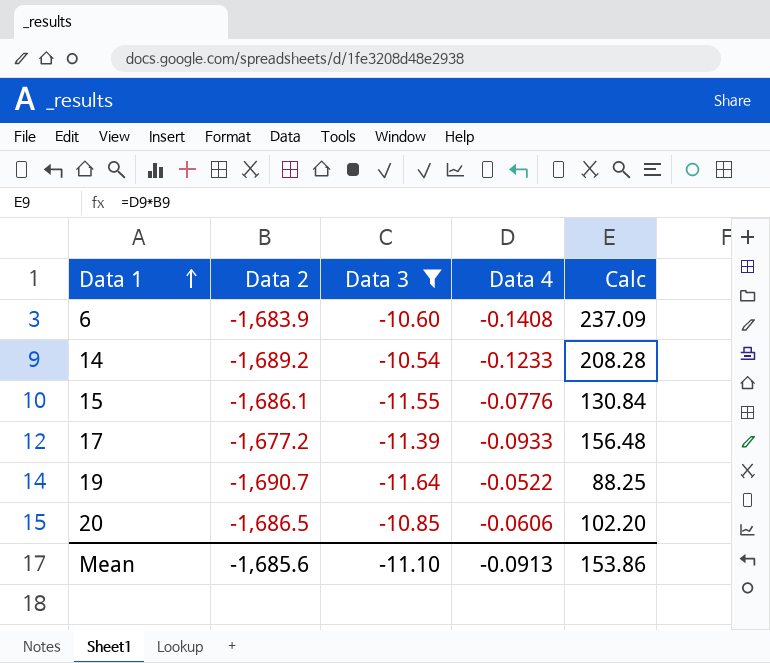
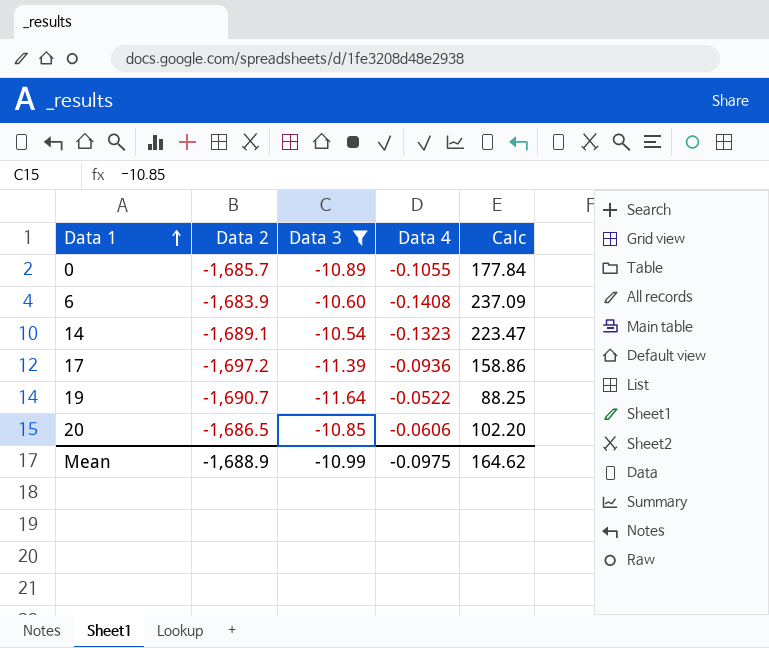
row 15: -1,686.1 | -11.55 | -0.0776 | 130.84 -> none
row 0: none -> -1,685.7 | -10.89 | -0.1055 | 177.84
14 | Data 2: -1,689.2 -> -1,689.1
14 | Data 4: -0.1233 -> -0.1323
14 | Calc: 208.28 -> 223.47
17 | Data 2: -1,677.2 -> -1,697.2
17 | Data 4: -0.0933 -> -0.0936
17 | Calc: 156.48 -> 158.86
Mean | Data 2: -1,685.6 -> -1,688.9
Mean | Data 3: -11.10 -> -10.99
Mean | Data 4: -0.0913 -> -0.0975
Mean | Calc: 153.86 -> 164.62

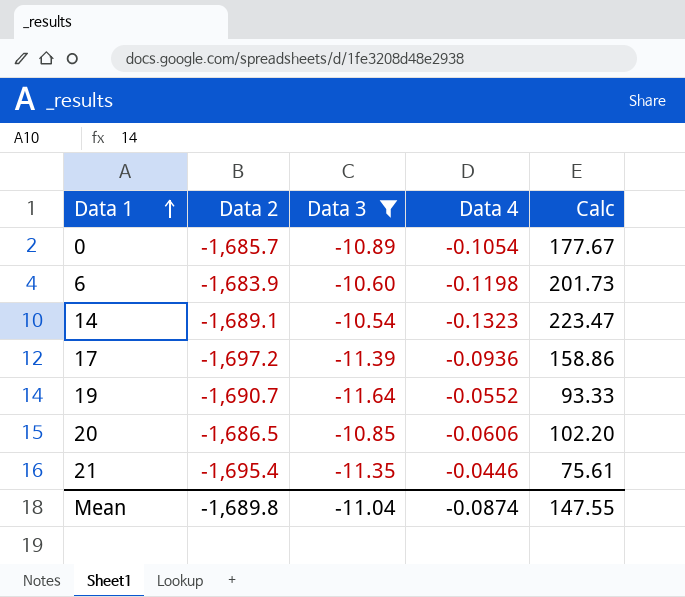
0 | Data 4: -0.1055 -> -0.1054
0 | Calc: 177.84 -> 177.67
6 | Data 4: -0.1408 -> -0.1198
6 | Calc: 237.09 -> 201.73
19 | Data 4: -0.0522 -> -0.0552
19 | Calc: 88.25 -> 93.33
row 21: none -> -1,695.4 | -11.35 | -0.0446 | 75.61
Mean | Data 2: -1,688.9 -> -1,689.8
Mean | Data 3: -10.99 -> -11.04
Mean | Data 4: -0.0975 -> -0.0874
Mean | Calc: 164.62 -> 147.55

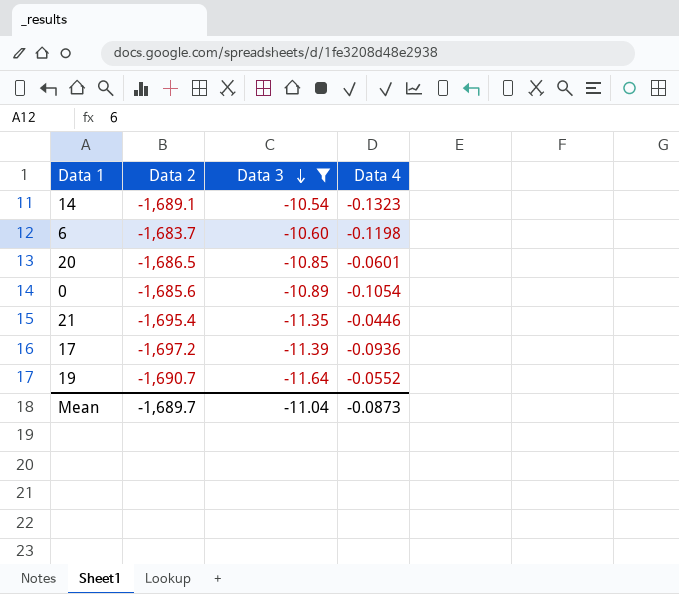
row order: Data 1 ascending -> Data 3 descending
column Calc | formula: [Data 2] * [Data 4] -> none
6 | Data 2: -1,683.9 -> -1,683.7
20 | Data 4: -0.0606 -> -0.0601
0 | Data 2: -1,685.7 -> -1,685.6
Mean | Data 2: -1,689.8 -> -1,689.7
Mean | Data 4: -0.0874 -> -0.0873

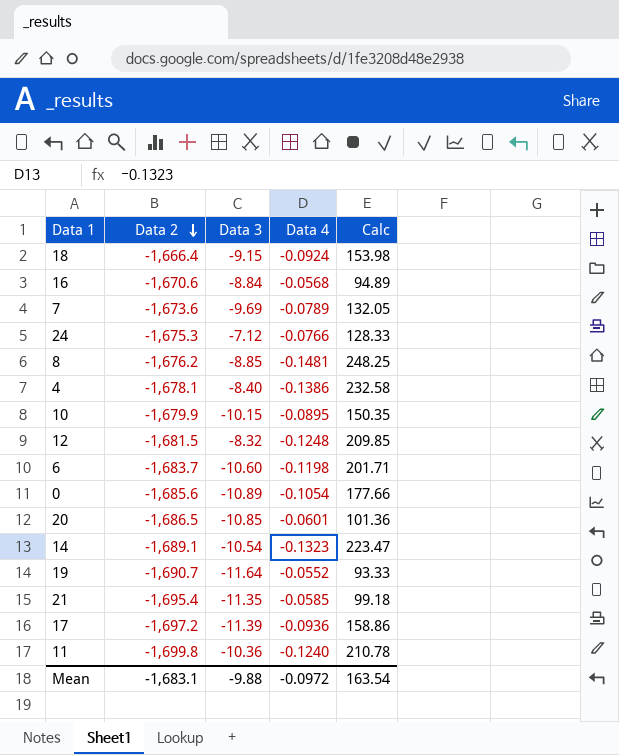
filter: Data 3 <= -10.54 -> none
row order: Data 3 descending -> Data 2 descending
column Calc | formula: none -> [Data 2] * [Data 4]
21 | Data 4: -0.0446 -> -0.0585
Mean | Data 2: -1,689.7 -> -1,683.1
Mean | Data 3: -11.04 -> -9.88
Mean | Data 4: -0.0873 -> -0.0972

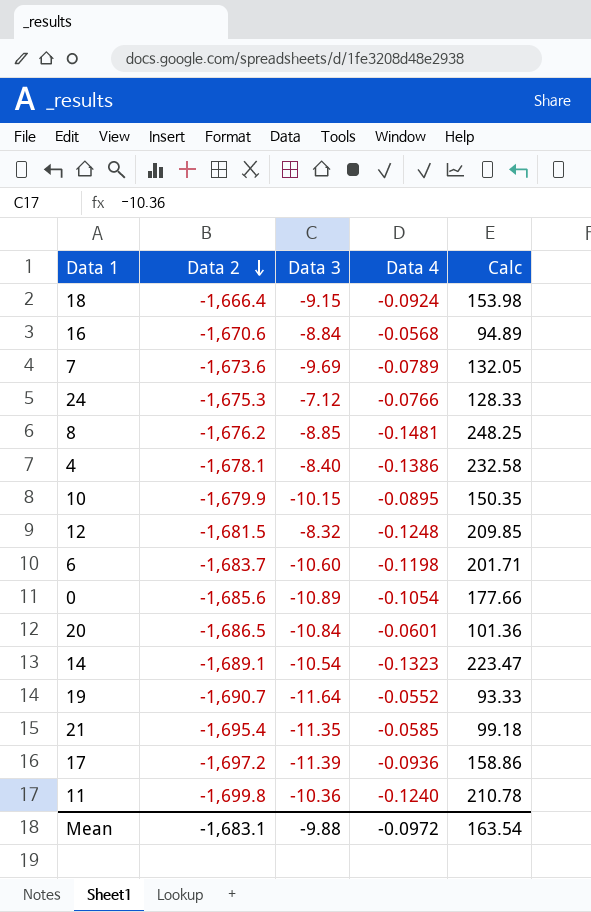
20 | Data 3: -10.85 -> -10.84

